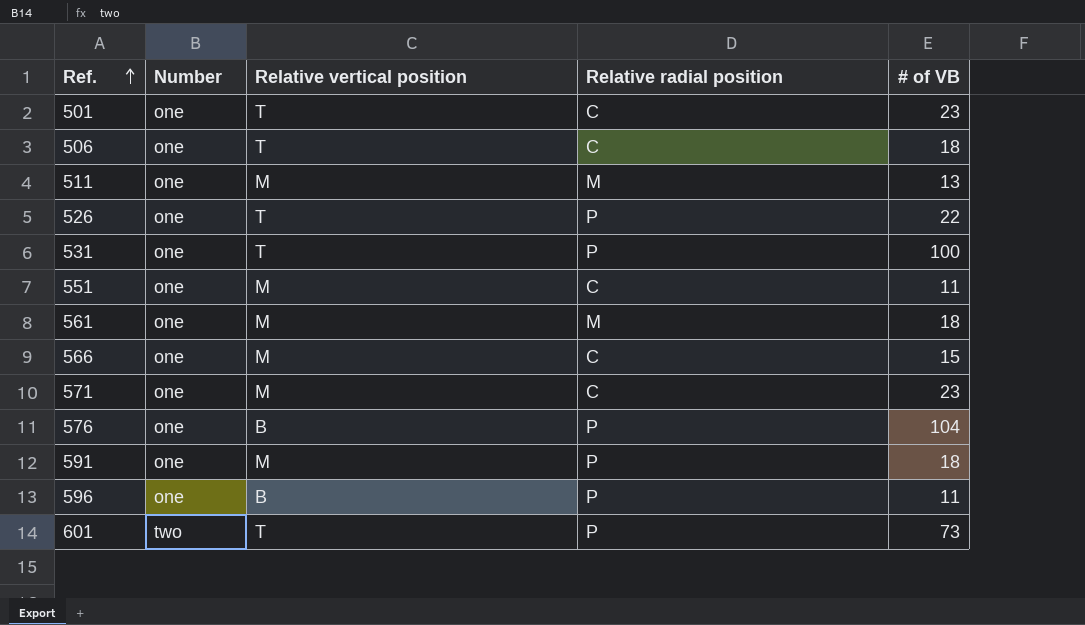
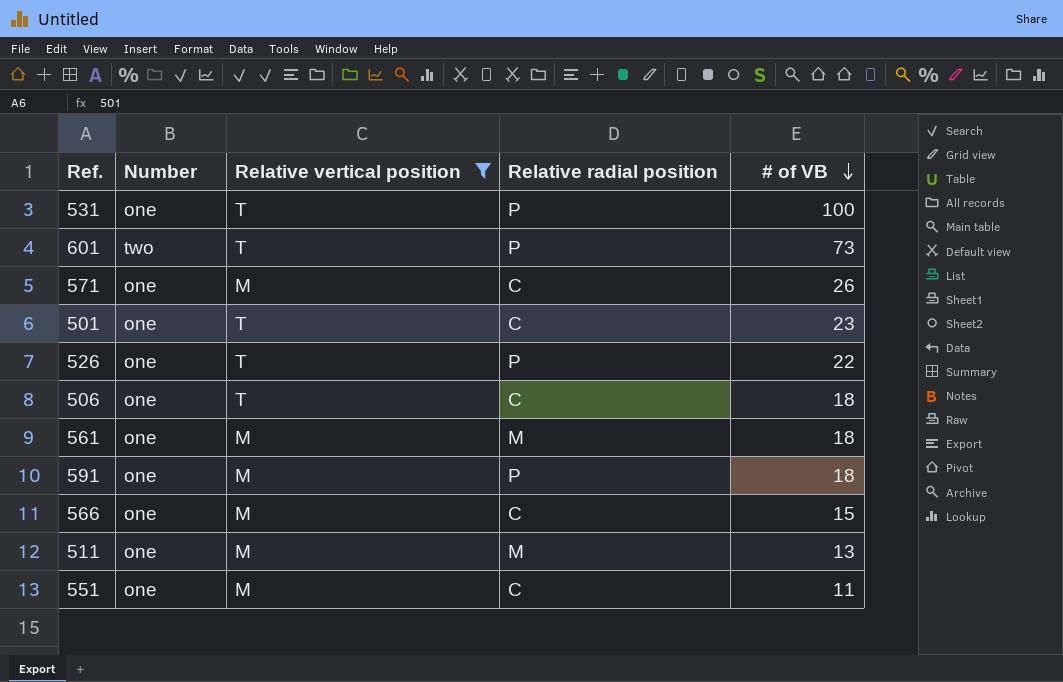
filter: none -> Relative vertical position != B
row order: Ref. ascending -> # of VB descending
571 | # of VB: 23 -> 26

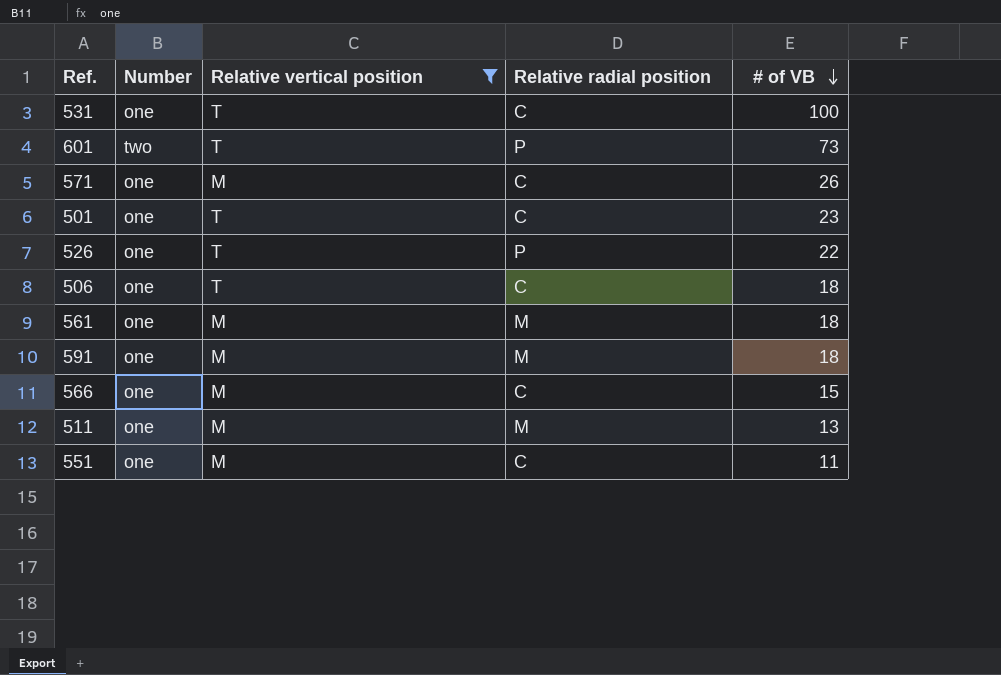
531 | Relative radial position: P -> C
591 | Relative radial position: P -> M

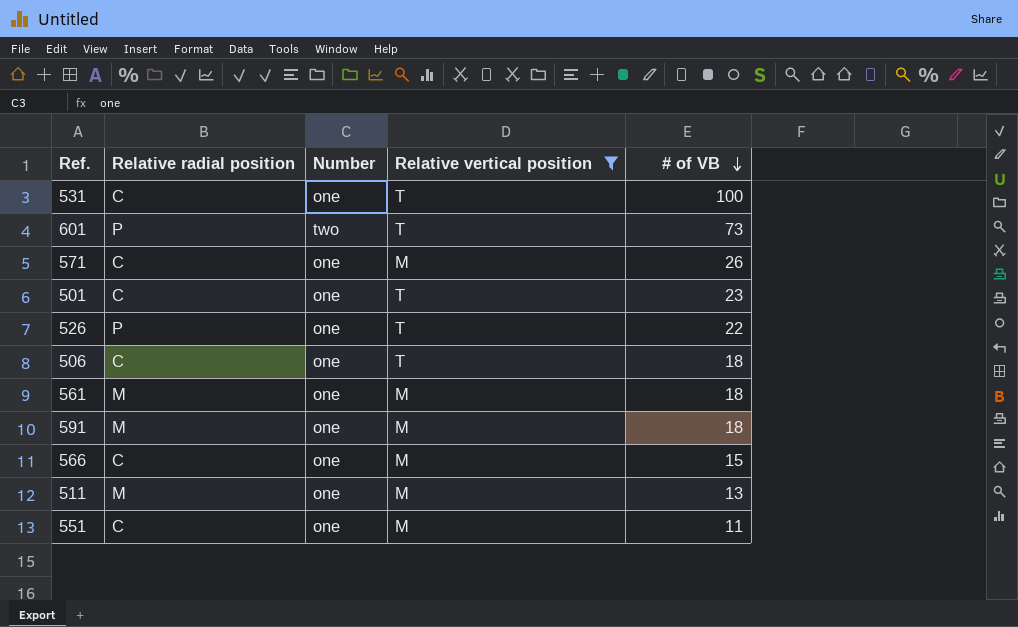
column Relative radial position | position: 4 -> 2

